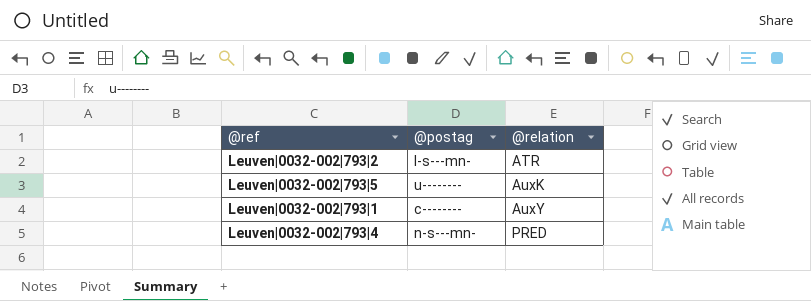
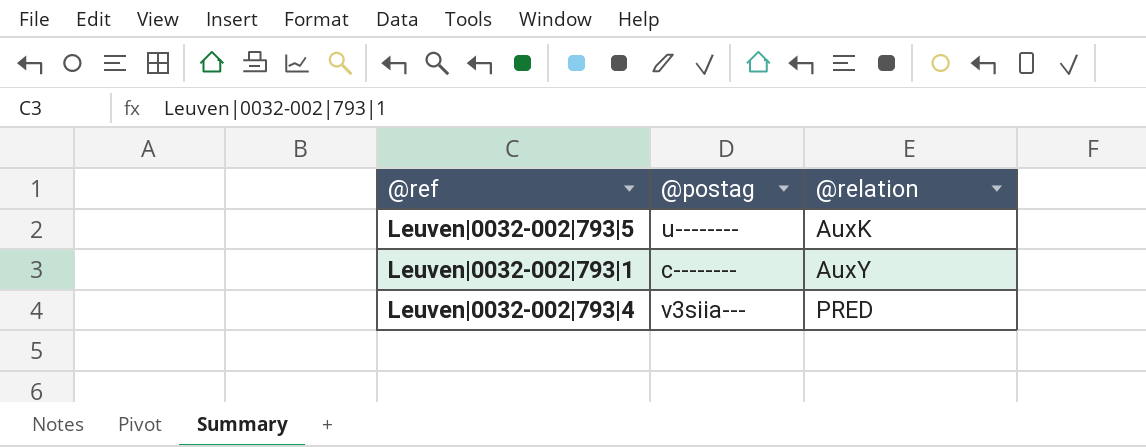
row Leuven|0032-002|793|2: l-s---mn- | ATR -> none
Leuven|0032-002|793|4 | @postag: n-s---mn- -> v3siia---

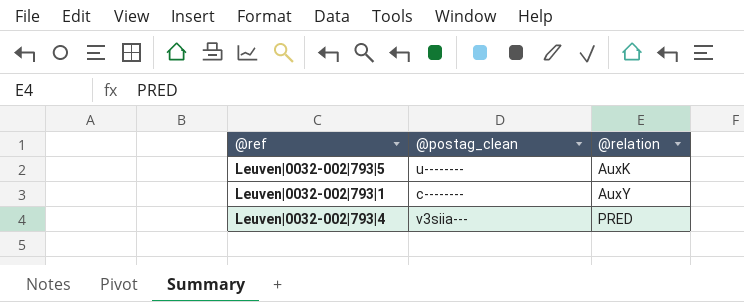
column name: @postag -> @postag_clean

